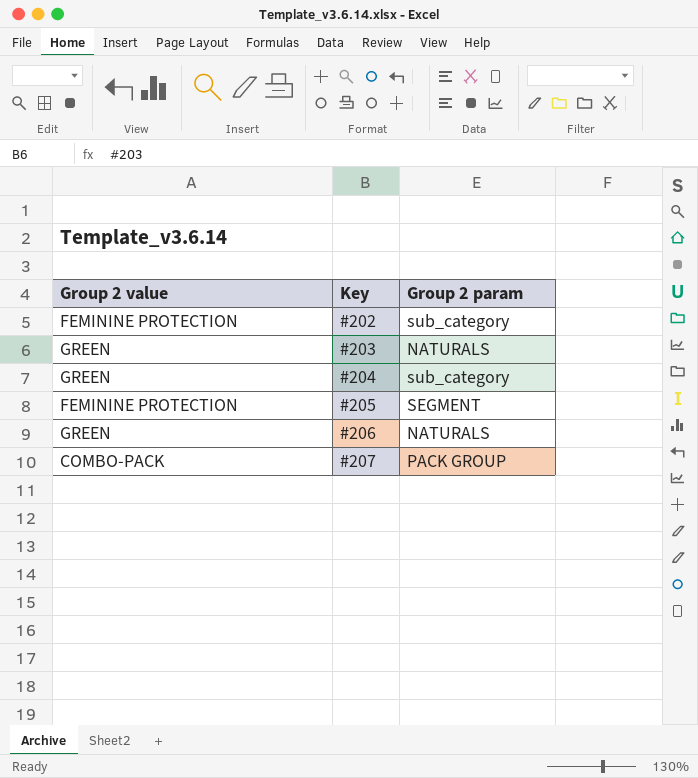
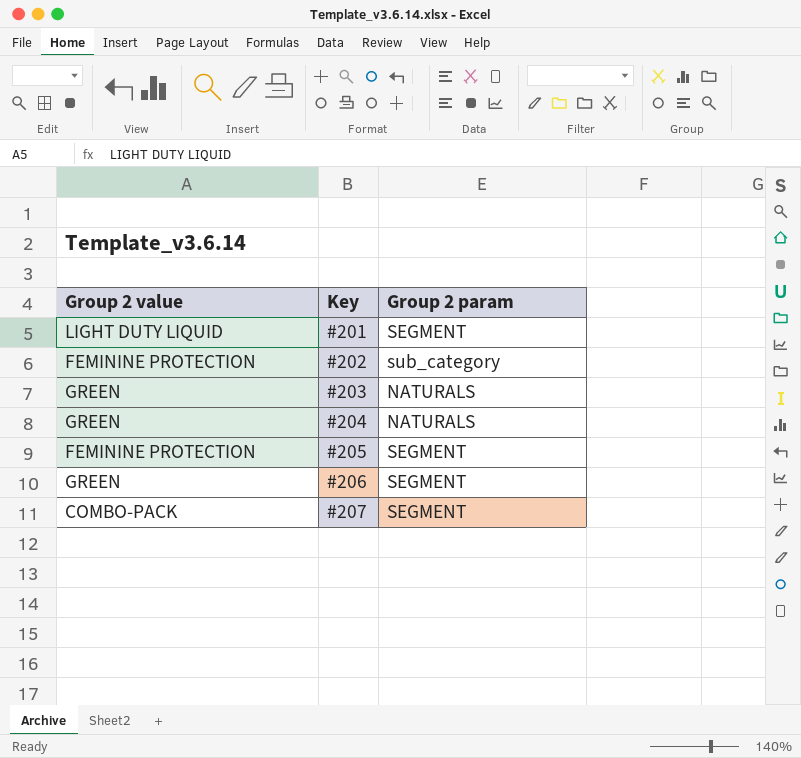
row #201: none -> LIGHT DUTY LIQUID | SEGMENT
#204 | Group 2 param: sub_category -> NATURALS
#206 | Group 2 param: NATURALS -> SEGMENT
#207 | Group 2 param: PACK GROUP -> SEGMENT

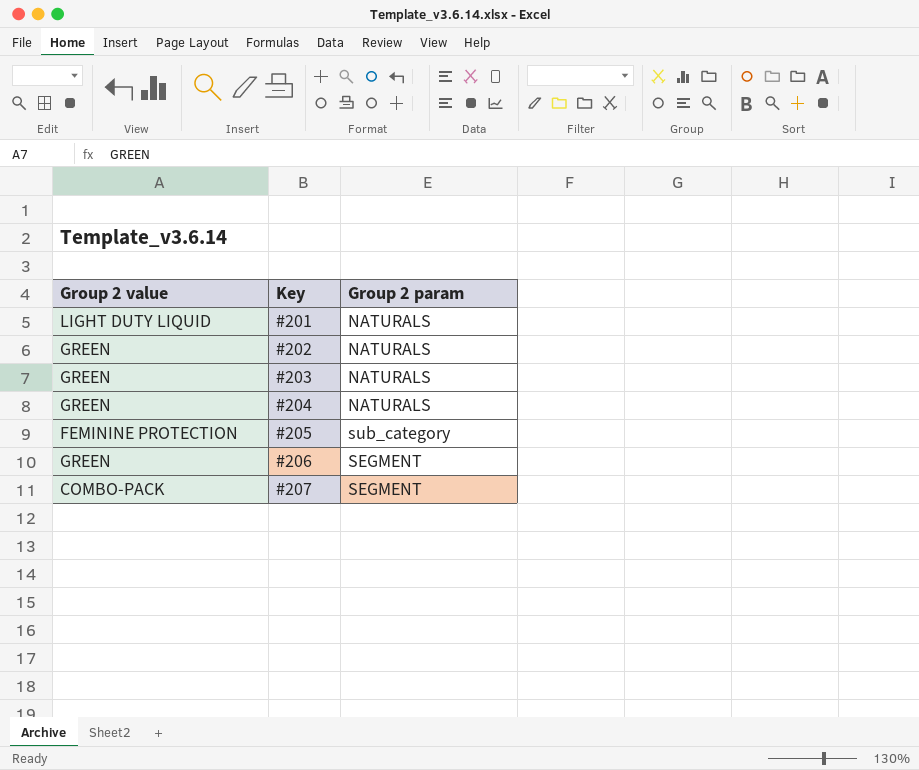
#201 | Group 2 param: SEGMENT -> NATURALS
#202 | Group 2 value: FEMININE PROTECTION -> GREEN
#202 | Group 2 param: sub_category -> NATURALS
#205 | Group 2 param: SEGMENT -> sub_category

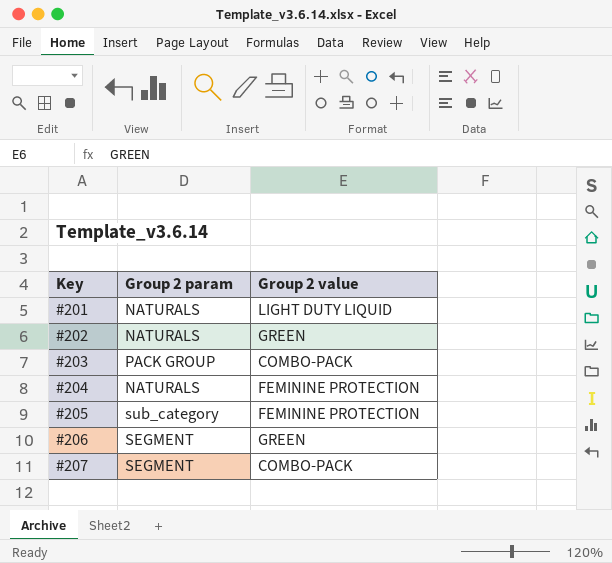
column Group 2 value | position: 1 -> 3
#203 | Group 2 param: NATURALS -> PACK GROUP
#203 | Group 2 value: GREEN -> COMBO-PACK
#204 | Group 2 value: GREEN -> FEMININE PROTECTION

